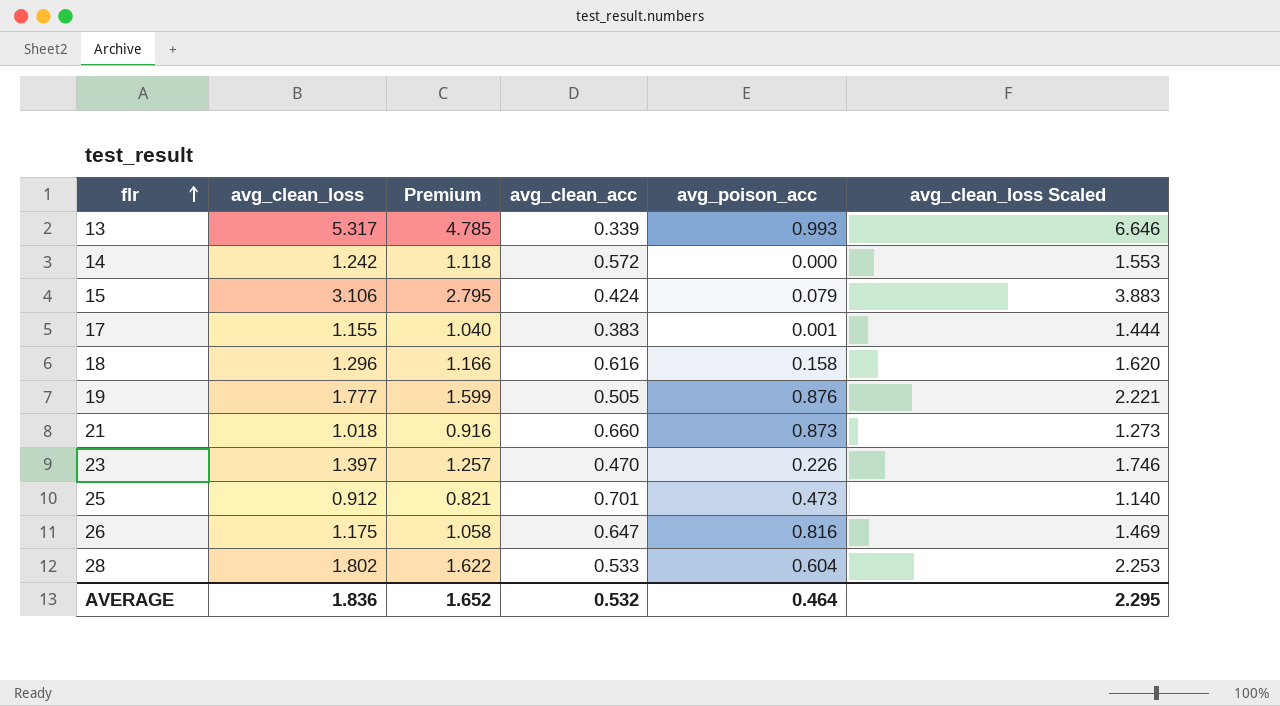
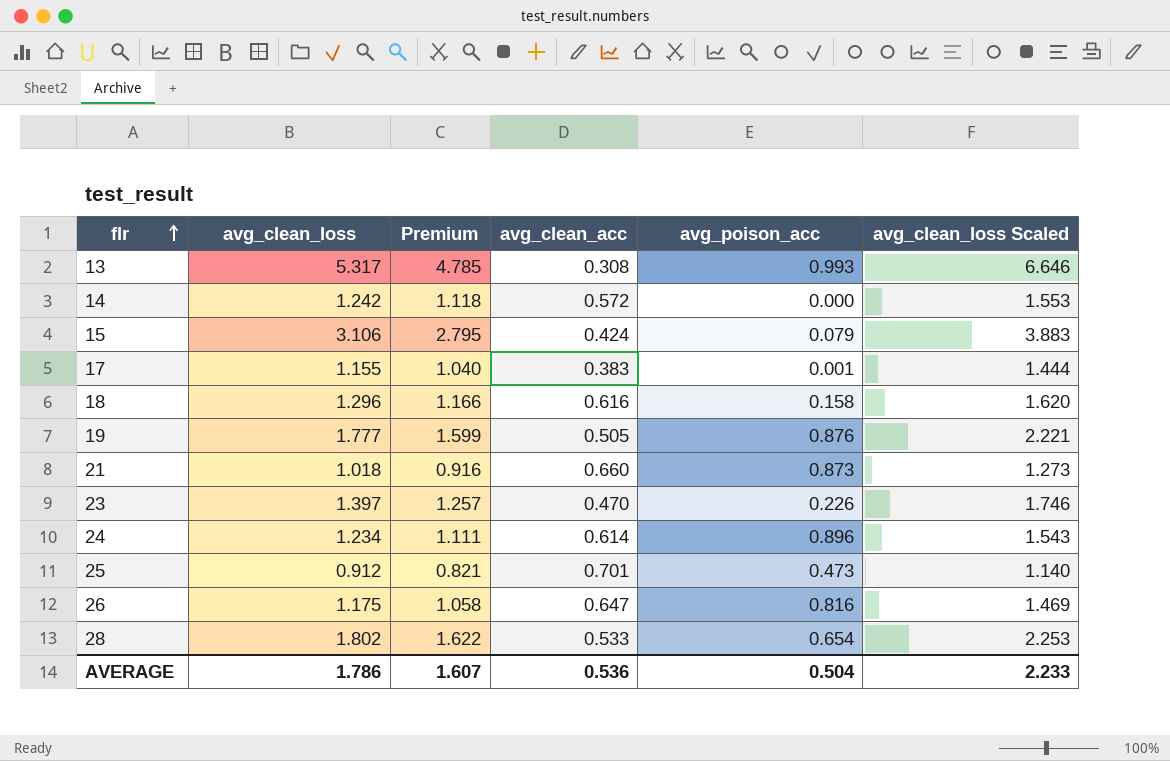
13 | avg_clean_acc: 0.339 -> 0.308
row 24: none -> 1.234 | 1.111 | 0.614 | 0.896 | 1.543
28 | avg_poison_acc: 0.604 -> 0.654
AVERAGE | avg_clean_loss: 1.836 -> 1.786
AVERAGE | Premium: 1.652 -> 1.607
AVERAGE | avg_clean_acc: 0.532 -> 0.536
AVERAGE | avg_poison_acc: 0.464 -> 0.504
AVERAGE | avg_clean_loss Scaled: 2.295 -> 2.233

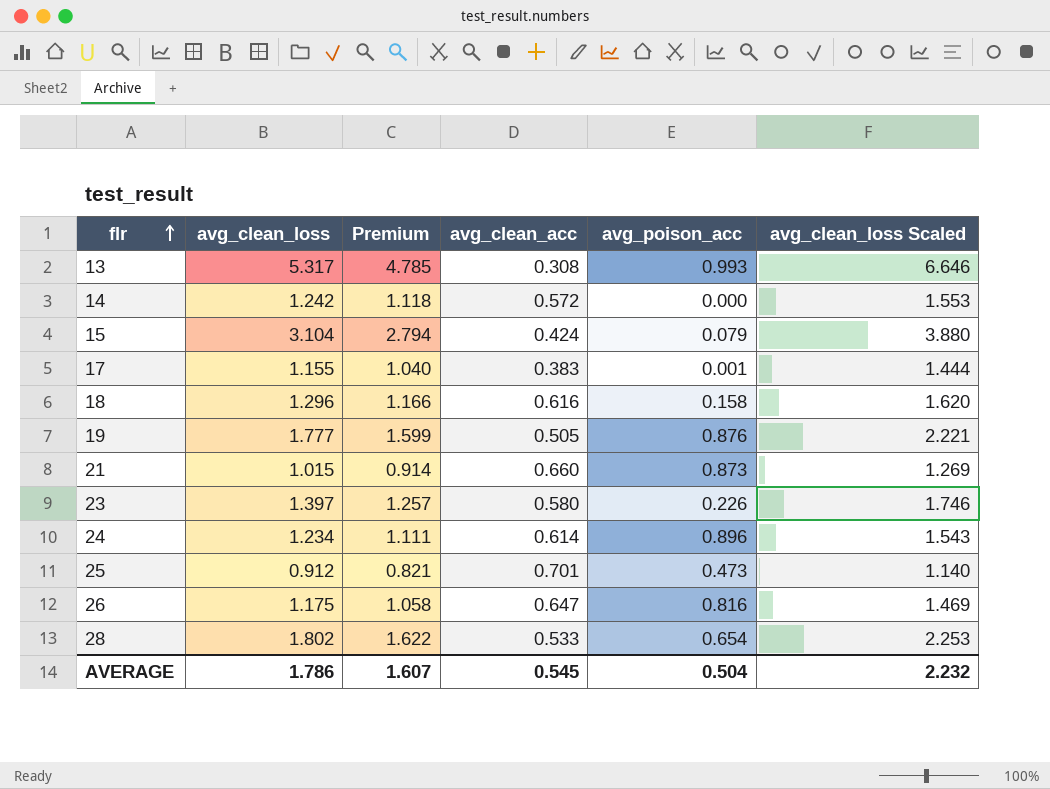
15 | avg_clean_loss: 3.106 -> 3.104
15 | Premium: 2.795 -> 2.794
15 | avg_clean_loss Scaled: 3.883 -> 3.880
21 | avg_clean_loss: 1.018 -> 1.015
21 | Premium: 0.916 -> 0.914
21 | avg_clean_loss Scaled: 1.273 -> 1.269
23 | avg_clean_acc: 0.470 -> 0.580
AVERAGE | avg_clean_acc: 0.536 -> 0.545
AVERAGE | avg_clean_loss Scaled: 2.233 -> 2.232

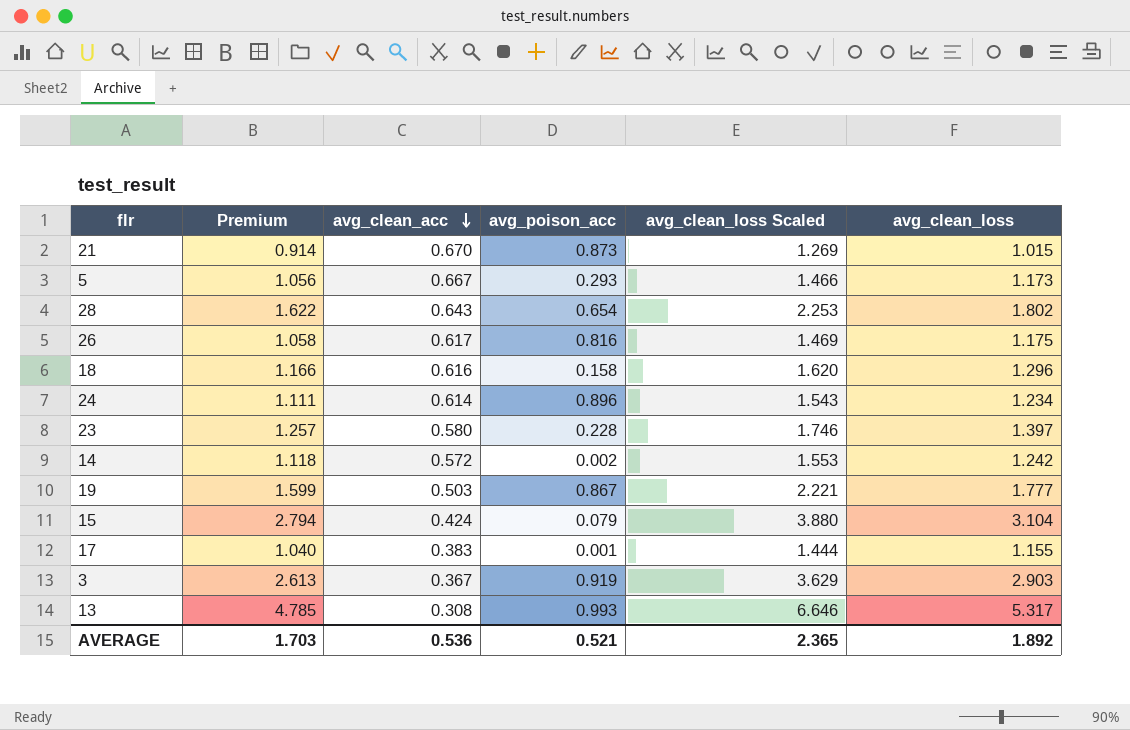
row order: flr ascending -> avg_clean_acc descending
column avg_clean_loss | position: 2 -> 6
row 25: 0.912 | 0.821 | 0.701 | 0.473 | 1.140 -> none
21 | avg_clean_acc: 0.660 -> 0.670
row 5: none -> 1.056 | 0.667 | 0.293 | 1.466 | 1.173
28 | avg_clean_acc: 0.533 -> 0.643
26 | avg_clean_acc: 0.647 -> 0.617
23 | avg_poison_acc: 0.226 -> 0.228
14 | avg_poison_acc: 0.000 -> 0.002
19 | avg_clean_acc: 0.505 -> 0.503
19 | avg_poison_acc: 0.876 -> 0.867
row 3: none -> 2.613 | 0.367 | 0.919 | 3.629 | 2.903
AVERAGE | Premium: 1.607 -> 1.703
AVERAGE | avg_clean_acc: 0.545 -> 0.536
AVERAGE | avg_poison_acc: 0.504 -> 0.521
AVERAGE | avg_clean_loss Scaled: 2.232 -> 2.365
AVERAGE | avg_clean_loss: 1.786 -> 1.892

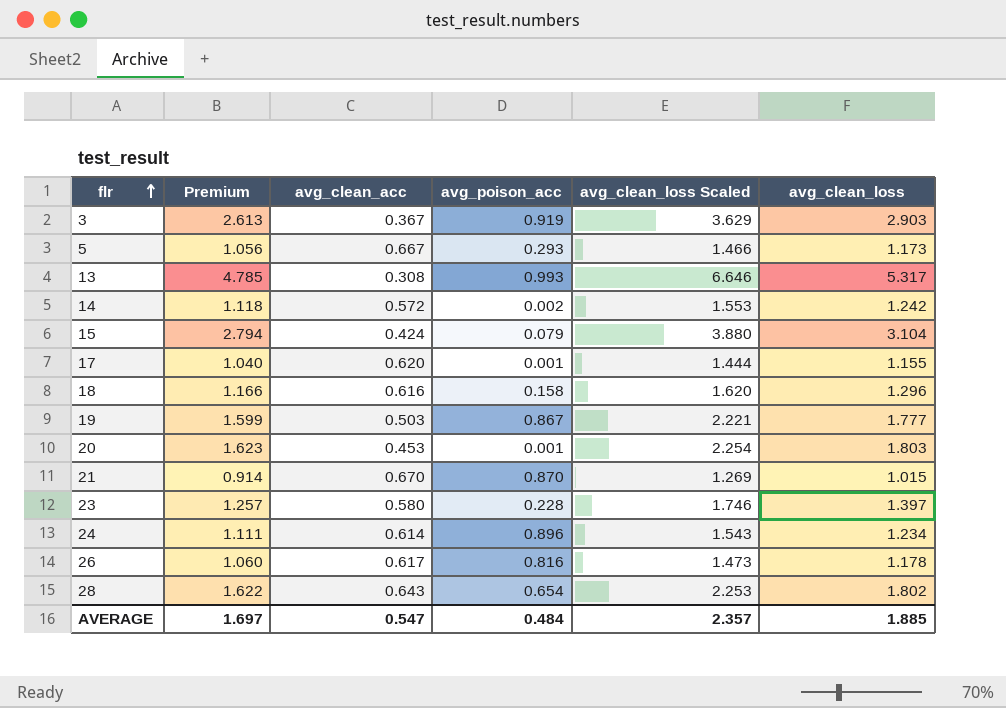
row order: avg_clean_acc descending -> flr ascending
17 | avg_clean_acc: 0.383 -> 0.620
row 20: none -> 1.623 | 0.453 | 0.001 | 2.254 | 1.803
21 | avg_poison_acc: 0.873 -> 0.870
26 | Premium: 1.058 -> 1.060
26 | avg_clean_loss Scaled: 1.469 -> 1.473
26 | avg_clean_loss: 1.175 -> 1.178
AVERAGE | Premium: 1.703 -> 1.697
AVERAGE | avg_clean_acc: 0.536 -> 0.547
AVERAGE | avg_poison_acc: 0.521 -> 0.484
AVERAGE | avg_clean_loss Scaled: 2.365 -> 2.357
AVERAGE | avg_clean_loss: 1.892 -> 1.885

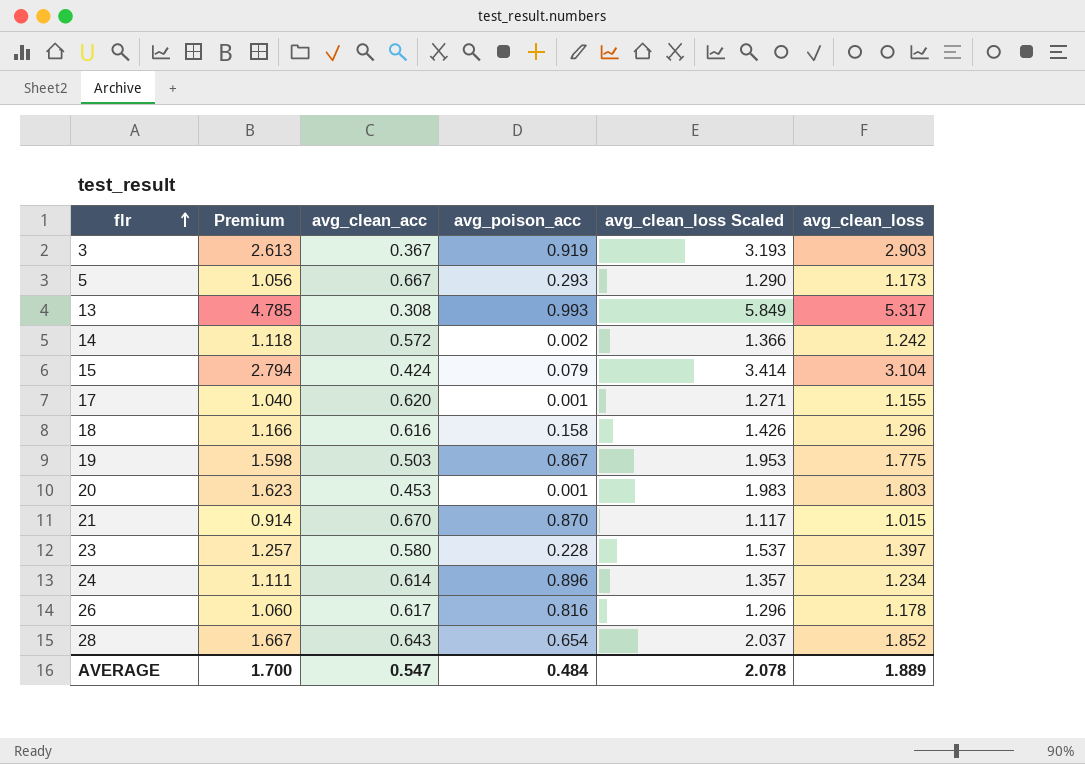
column avg_clean_loss Scaled | formula: [avg_clean_loss] * 1.25 -> [avg_clean_loss] * 1.1
19 | Premium: 1.599 -> 1.598
19 | avg_clean_loss: 1.777 -> 1.775
28 | Premium: 1.622 -> 1.667
28 | avg_clean_loss: 1.802 -> 1.852
AVERAGE | Premium: 1.697 -> 1.700
AVERAGE | avg_clean_loss Scaled: 2.357 -> 2.078
AVERAGE | avg_clean_loss: 1.885 -> 1.889

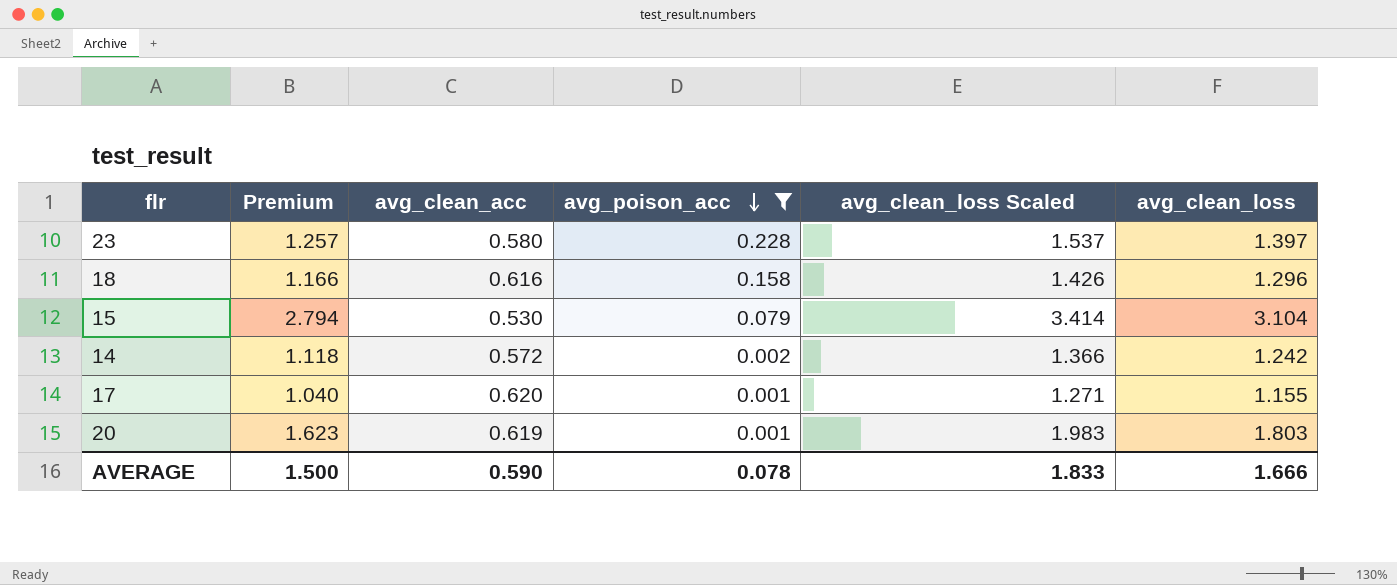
filter: none -> avg_poison_acc <= 0.228
row order: flr ascending -> avg_poison_acc descending
15 | avg_clean_acc: 0.424 -> 0.530
20 | avg_clean_acc: 0.453 -> 0.619
AVERAGE | Premium: 1.700 -> 1.500
AVERAGE | avg_clean_acc: 0.547 -> 0.590
AVERAGE | avg_poison_acc: 0.484 -> 0.078
AVERAGE | avg_clean_loss Scaled: 2.078 -> 1.833
AVERAGE | avg_clean_loss: 1.889 -> 1.666

